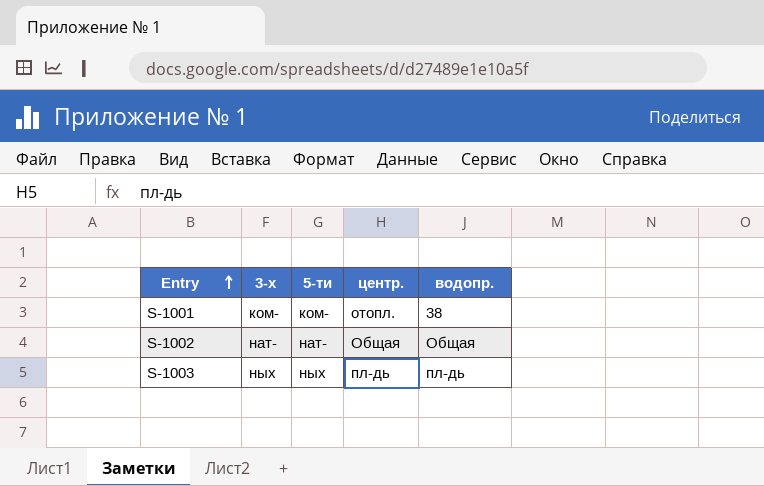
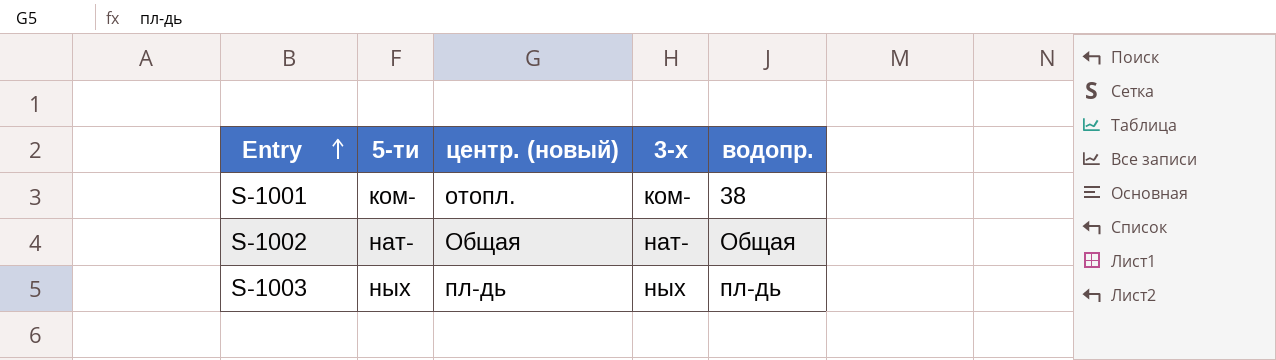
column name: центр. -> центр. (новый)
column 3-х | position: 2 -> 4

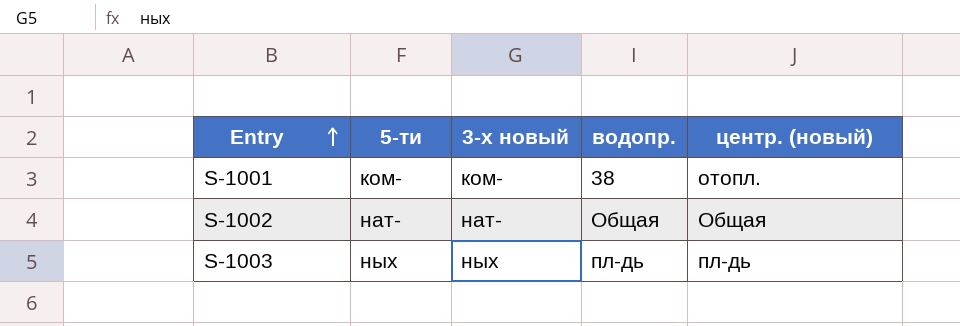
column name: 3-х -> 3-х новый
column центр. (новый) | position: 3 -> 5

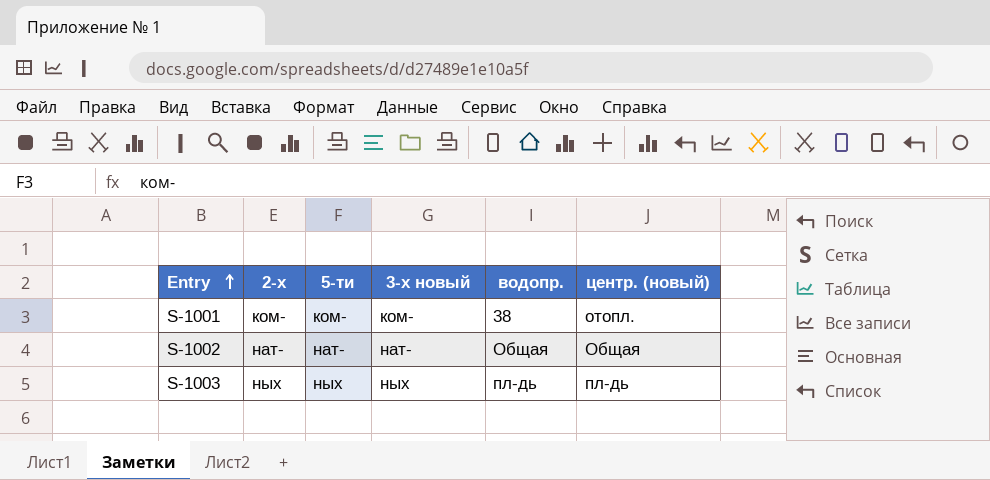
column 2-х | position: none -> 2

